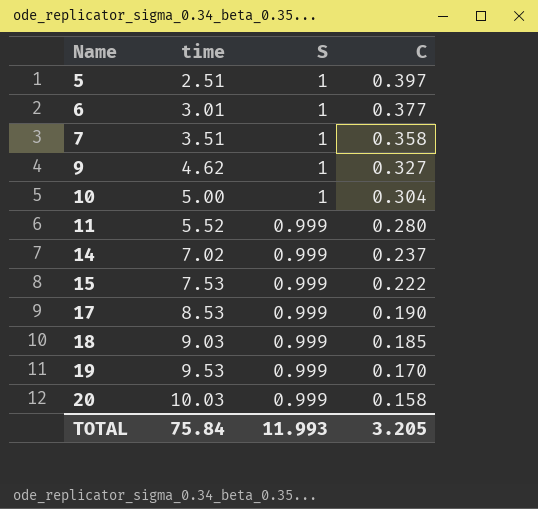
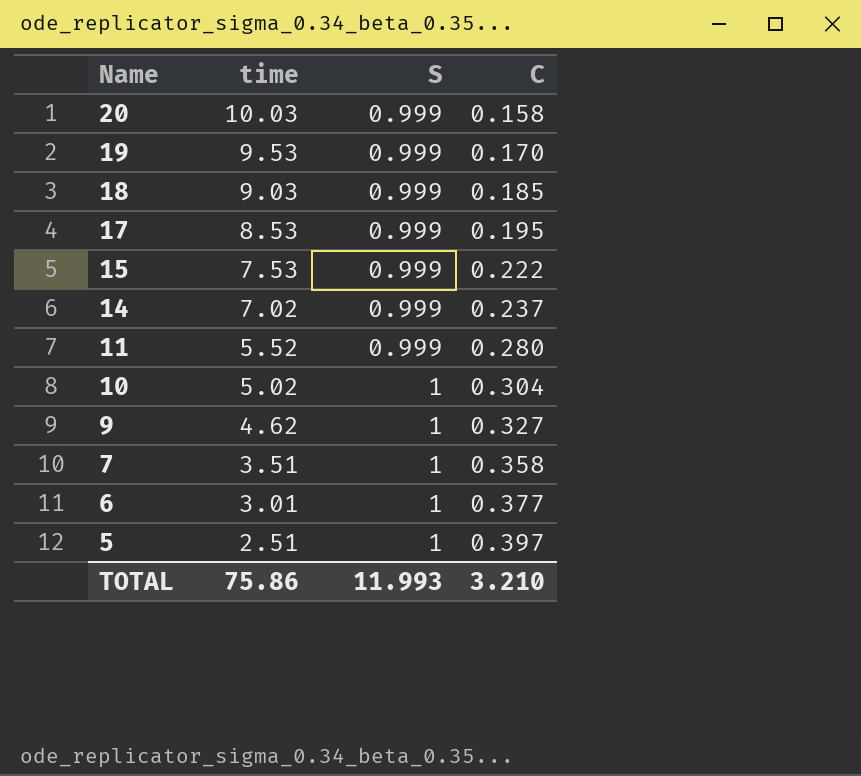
row order: Name ascending -> Name descending
17 | C: 0.190 -> 0.195
10 | time: 5.00 -> 5.02
TOTAL | time: 75.84 -> 75.86
TOTAL | C: 3.205 -> 3.210

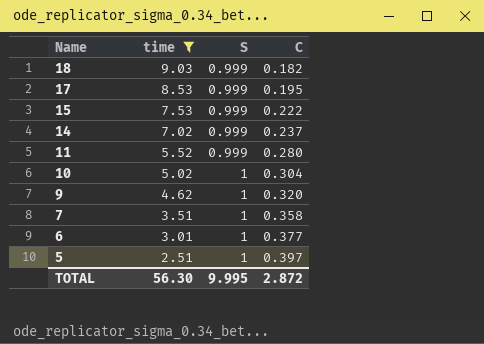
filter: none -> time <= 9.03
18 | C: 0.185 -> 0.182
9 | C: 0.327 -> 0.320
TOTAL | time: 75.86 -> 56.30
TOTAL | S: 11.993 -> 9.995
TOTAL | C: 3.210 -> 2.872

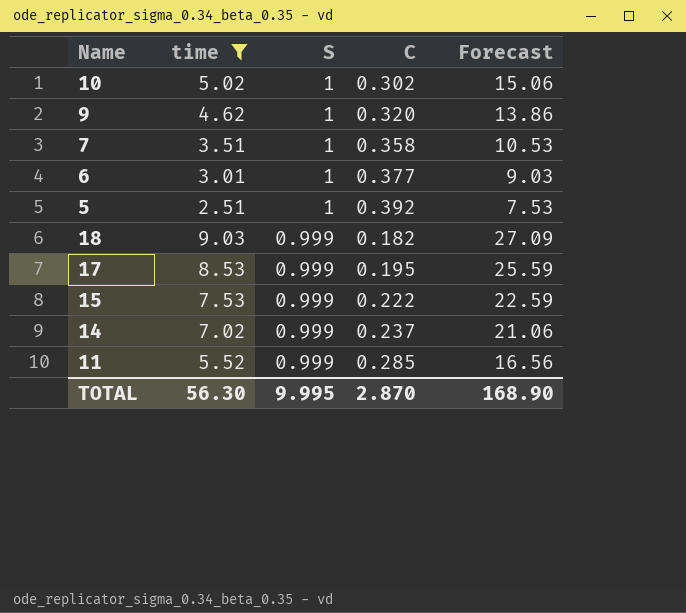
row order: Name descending -> S descending
column Forecast | formula: none -> [time] * 3
10 | C: 0.304 -> 0.302
5 | C: 0.397 -> 0.392
11 | C: 0.280 -> 0.285
TOTAL | C: 2.872 -> 2.870

